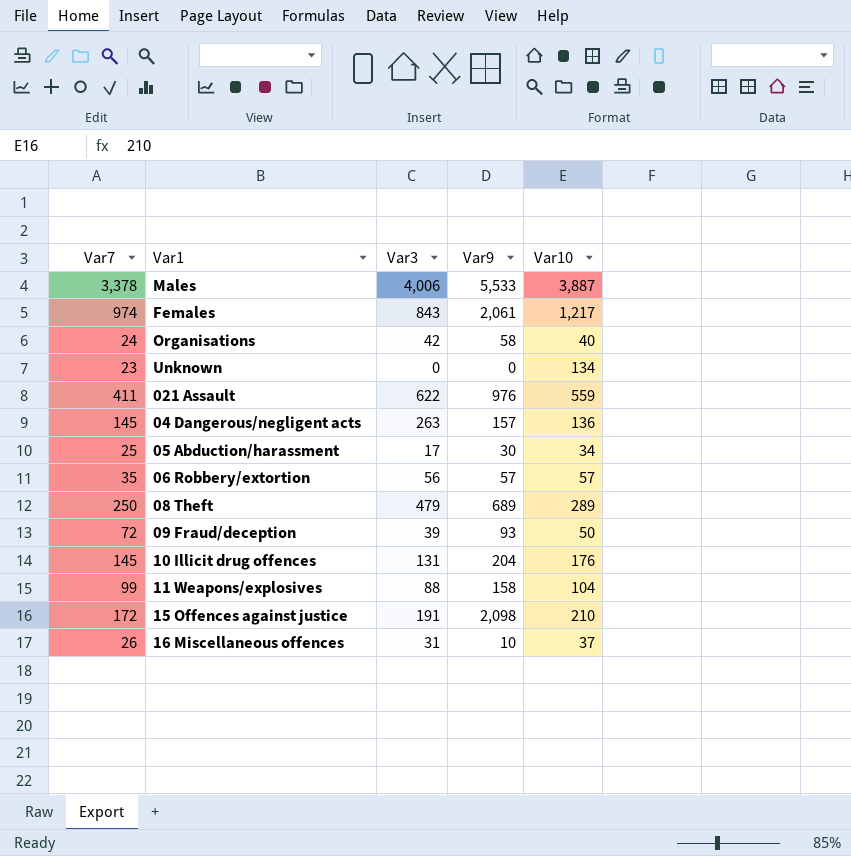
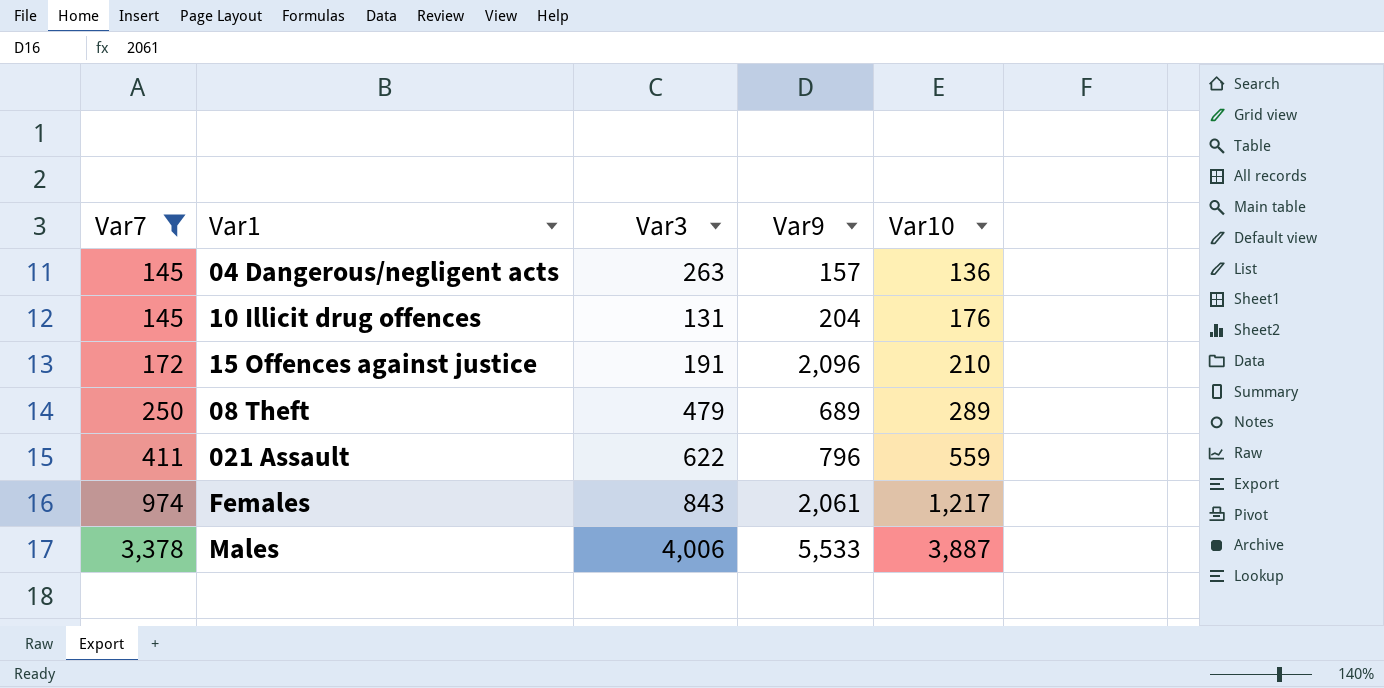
filter: none -> Var7 >= 145
row order: none -> Var7 ascending
15 Offences against justice | Var9: 2,098 -> 2,096
021 Assault | Var9: 976 -> 796

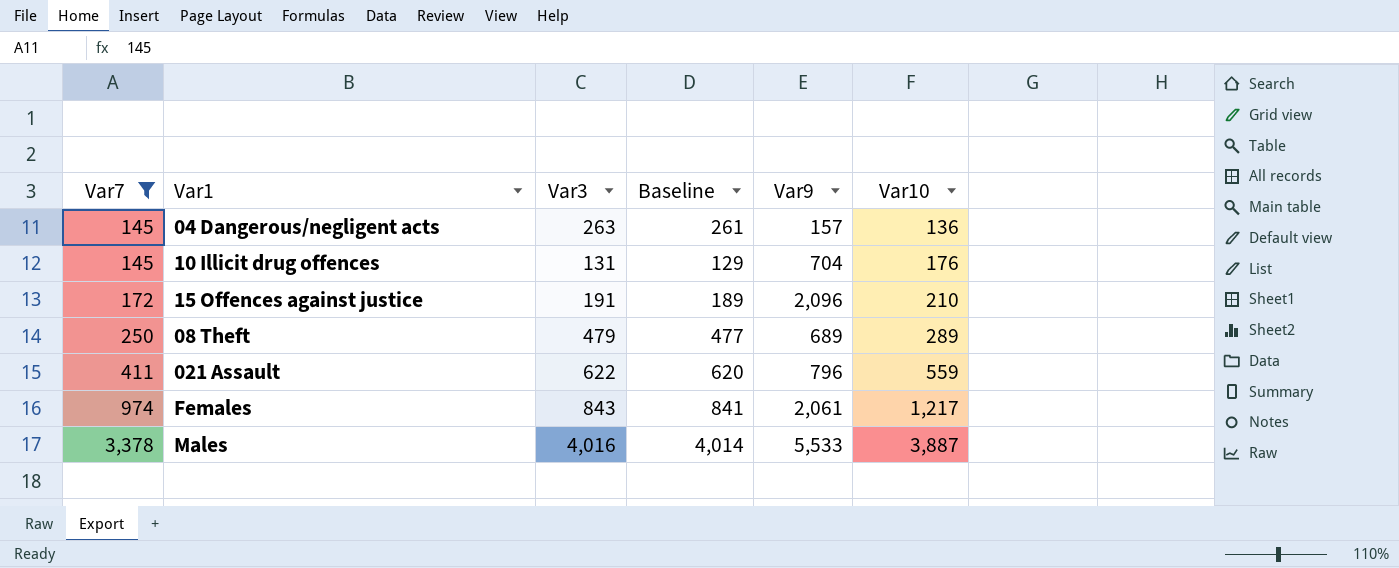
column Baseline | formula: none -> [Var3] - 2
10 Illicit drug offences | Var9: 204 -> 704
Males | Var3: 4,006 -> 4,016

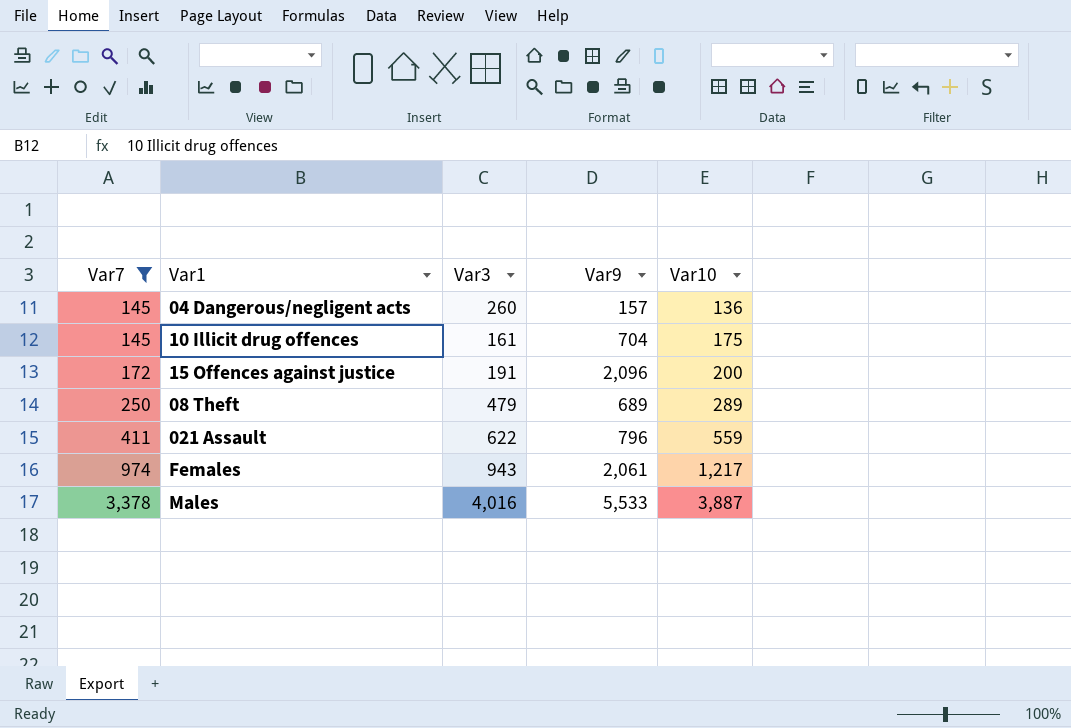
column Baseline | formula: [Var3] - 2 -> none
04 Dangerous/negligent acts | Var3: 263 -> 260
10 Illicit drug offences | Var3: 131 -> 161
10 Illicit drug offences | Var10: 176 -> 175
15 Offences against justice | Var10: 210 -> 200
Females | Var3: 843 -> 943

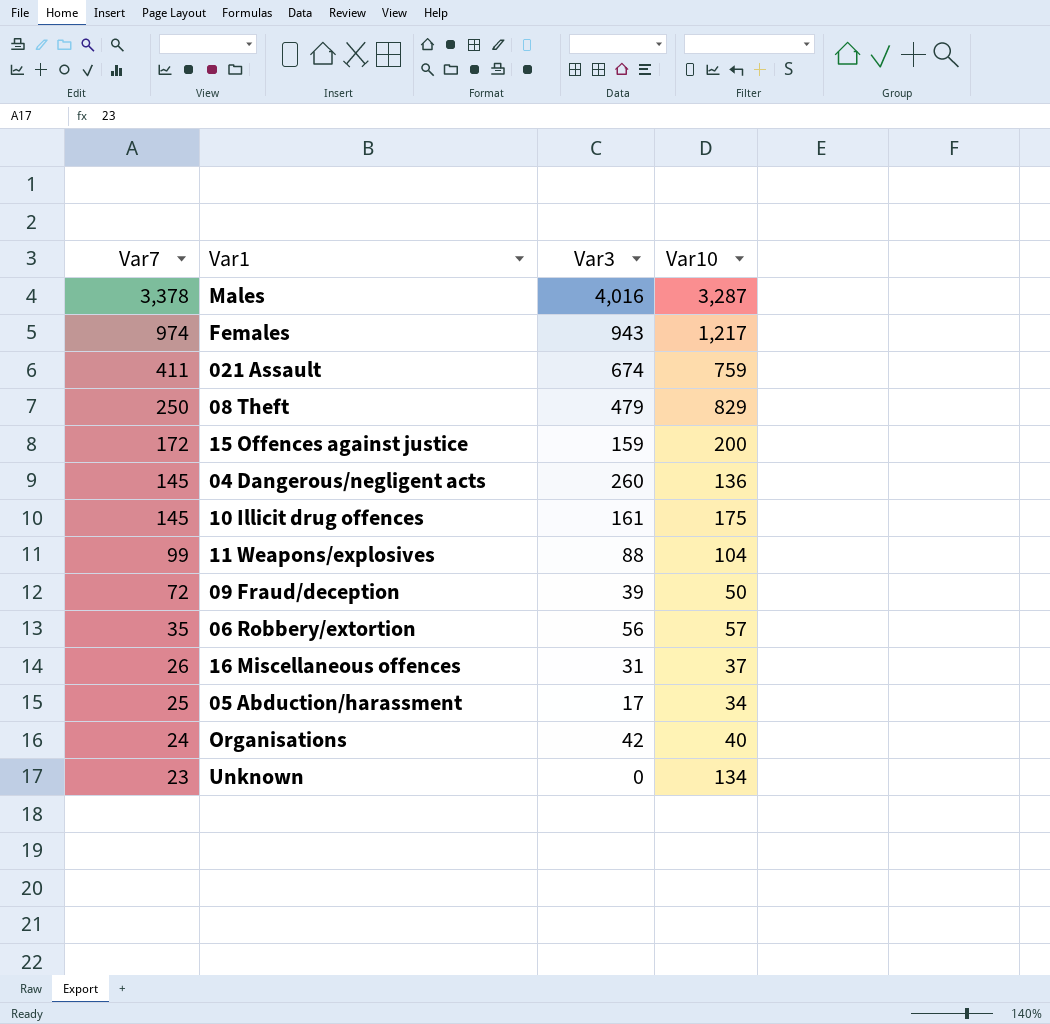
filter: Var7 >= 145 -> none
row order: Var7 ascending -> Var7 descending
column Var9 | position: 4 -> none
Males | Var10: 3,887 -> 3,287
021 Assault | Var3: 622 -> 674
021 Assault | Var10: 559 -> 759
08 Theft | Var10: 289 -> 829
15 Offences against justice | Var3: 191 -> 159

